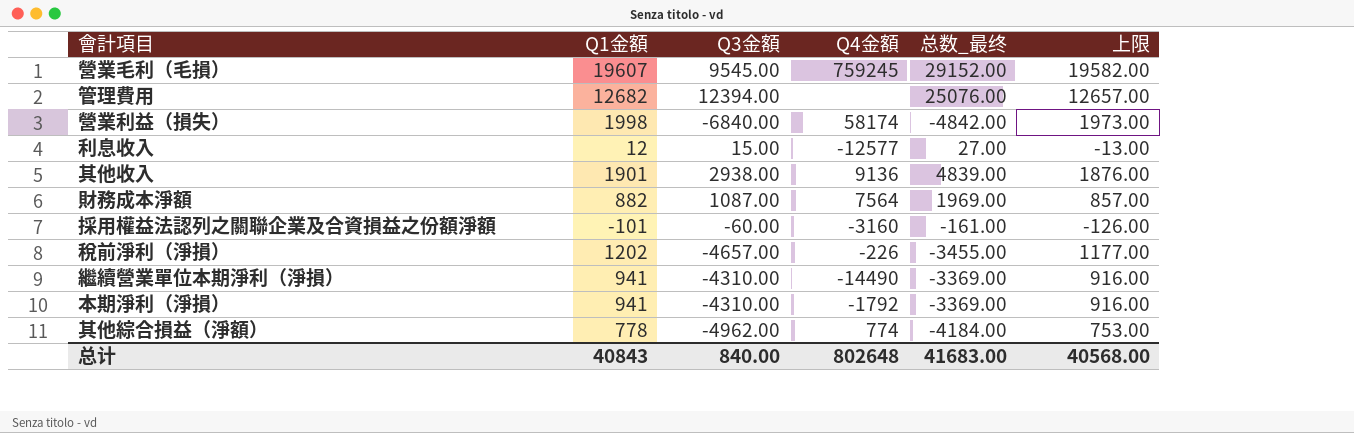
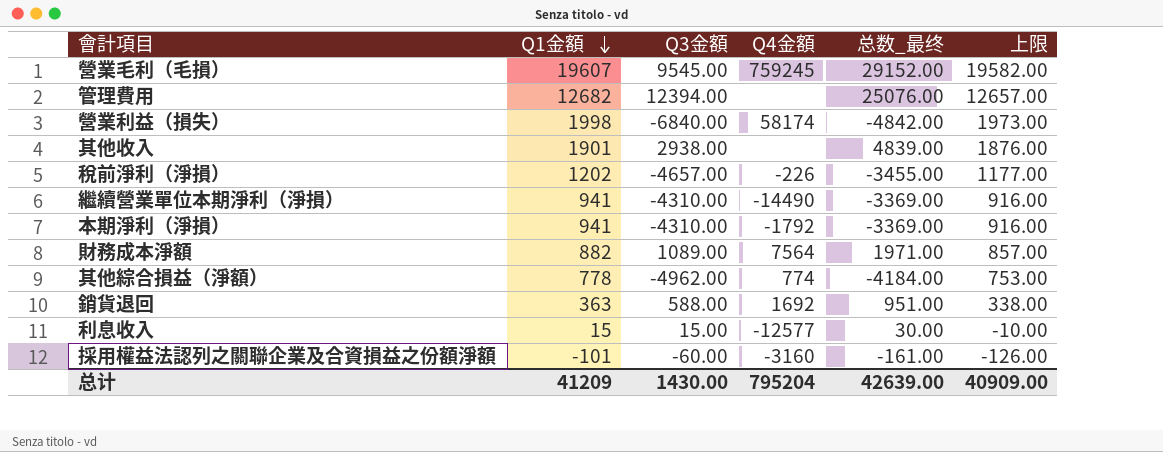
row order: none -> Q1金額 descending
其他收入 | Q4金額: 9136 -> none
財務成本淨額 | Q3金額: 1087.00 -> 1089.00
財務成本淨額 | 总数_最终: 1969.00 -> 1971.00
row 銷貨退回: none -> 363 | 588.00 | 1692 | 951.00 | 338.00
利息收入 | Q1金額: 12 -> 15
利息收入 | 总数_最终: 27.00 -> 30.00
利息收入 | 上限: -13.00 -> -10.00
总计 | Q1金額: 40843 -> 41209
总计 | Q3金額: 840.00 -> 1430.00
总计 | Q4金額: 802648 -> 795204
总计 | 总数_最终: 41683.00 -> 42639.00
总计 | 上限: 40568.00 -> 40909.00

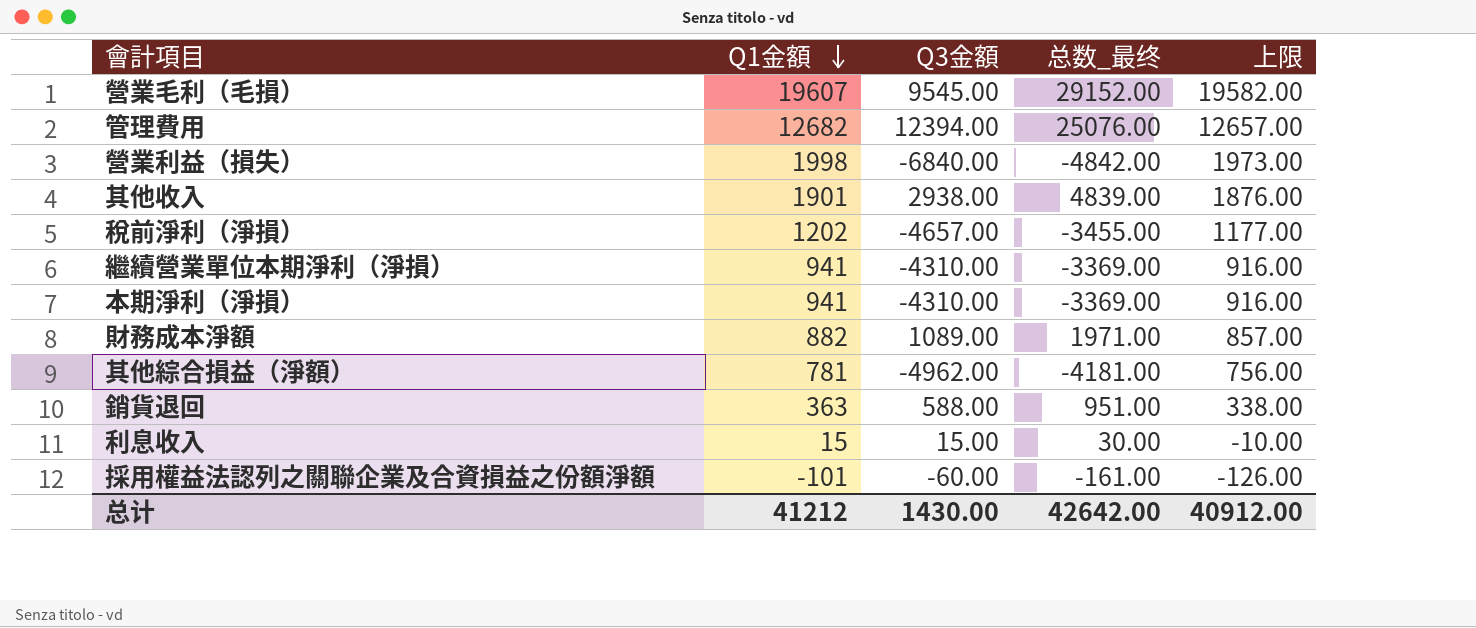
column Q4金額 | position: 4 -> none
其他綜合損益（淨額） | Q1金額: 778 -> 781
其他綜合損益（淨額） | 总数_最终: -4184.00 -> -4181.00
其他綜合損益（淨額） | 上限: 753.00 -> 756.00
总计 | Q1金額: 41209 -> 41212
总计 | 总数_最终: 42639.00 -> 42642.00
总计 | 上限: 40909.00 -> 40912.00

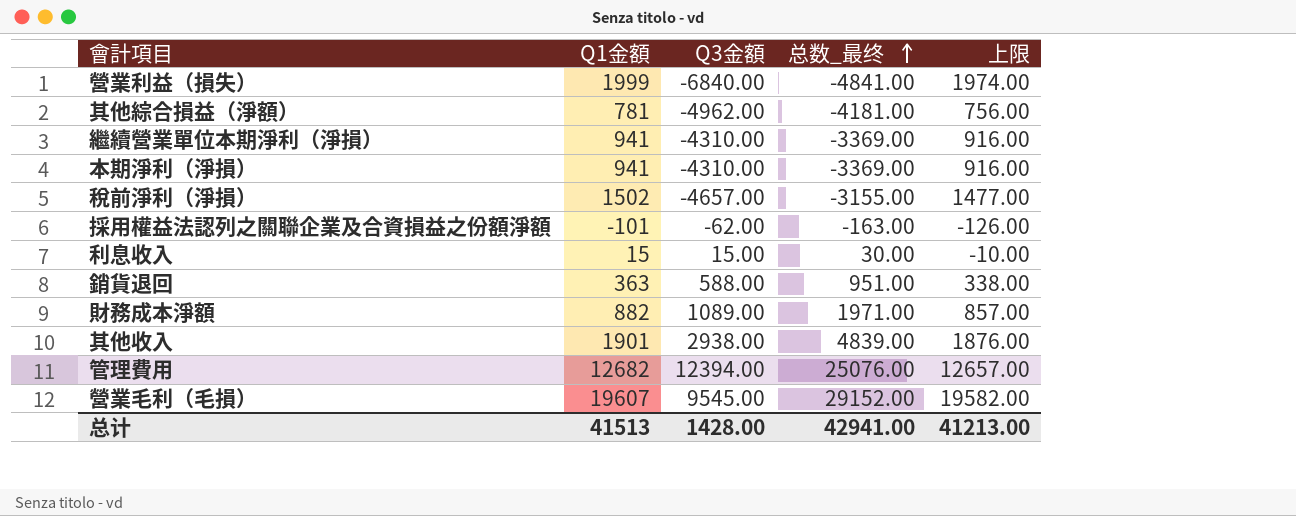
row order: Q1金額 descending -> 总数_最终 ascending
營業利益（損失） | Q1金額: 1998 -> 1999
營業利益（損失） | 总数_最终: -4842.00 -> -4841.00
營業利益（損失） | 上限: 1973.00 -> 1974.00
稅前淨利（淨損） | Q1金額: 1202 -> 1502
稅前淨利（淨損） | 总数_最终: -3455.00 -> -3155.00
稅前淨利（淨損） | 上限: 1177.00 -> 1477.00
採用權益法認列之關聯企業及合資損益之份額淨額 | Q3金額: -60.00 -> -62.00
採用權益法認列之關聯企業及合資損益之份額淨額 | 总数_最终: -161.00 -> -163.00
总计 | Q1金額: 41212 -> 41513
总计 | Q3金額: 1430.00 -> 1428.00
总计 | 总数_最终: 42642.00 -> 42941.00
总计 | 上限: 40912.00 -> 41213.00

